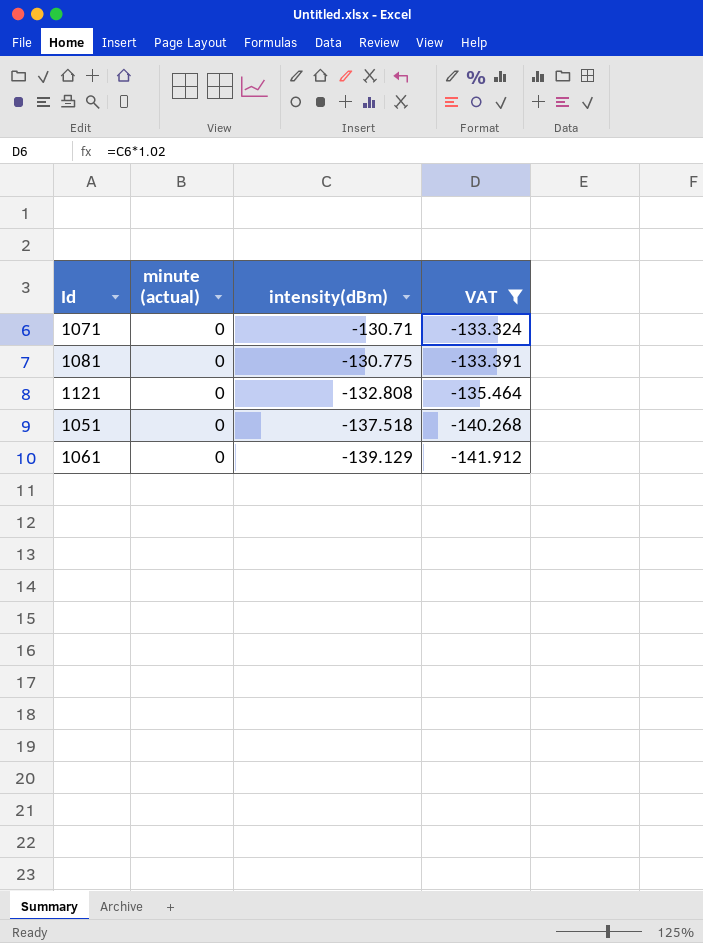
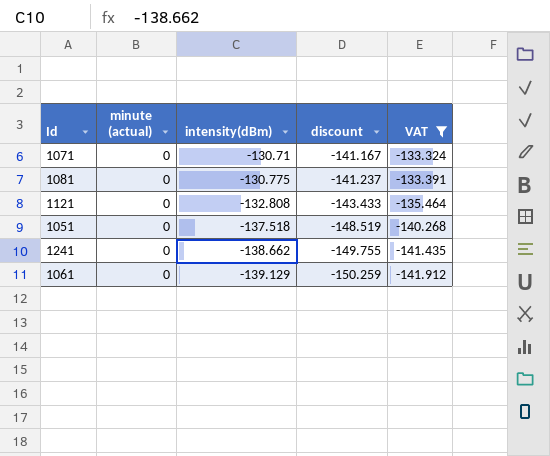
column discount | formula: none -> [intensity(dBm)] * 1.08
row 1241: none -> 0 | -138.662 | -149.755 | -141.435

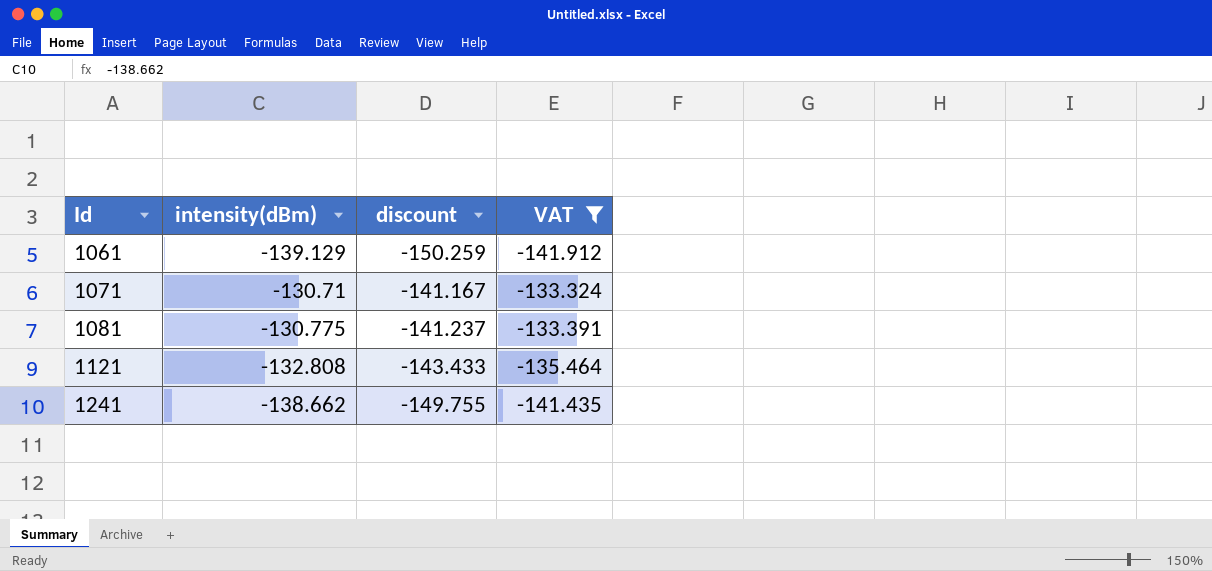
row order: intensity(dBm) descending -> Id ascending
column minute (actual) | position: 2 -> none
row 1051: 0 | -137.518 | -148.519 | -140.268 -> none

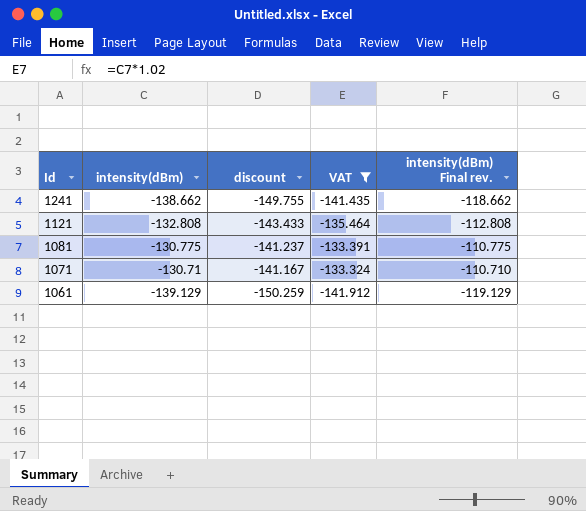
row order: Id ascending -> Id descending
column intensity(dBm) Final rev. | formula: none -> [intensity(dBm)] + 20

